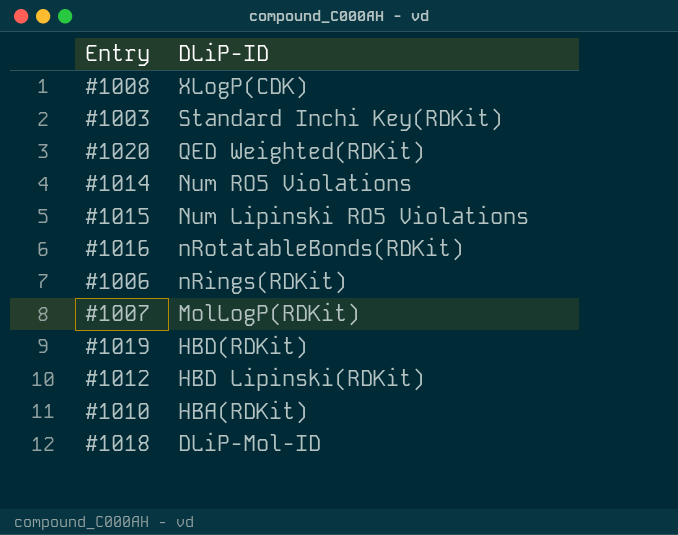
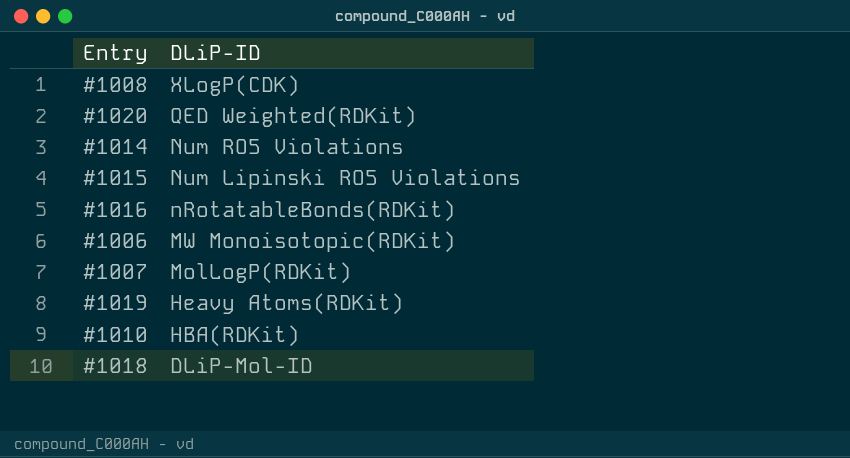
row #1003: Standard Inchi Key(RDKit) -> none
row #1012: HBD Lipinski(RDKit) -> none
#1006 | DLiP-ID: nRings(RDKit) -> MW Monoisotopic(RDKit)
#1019 | DLiP-ID: HBD(RDKit) -> Heavy Atoms(RDKit)

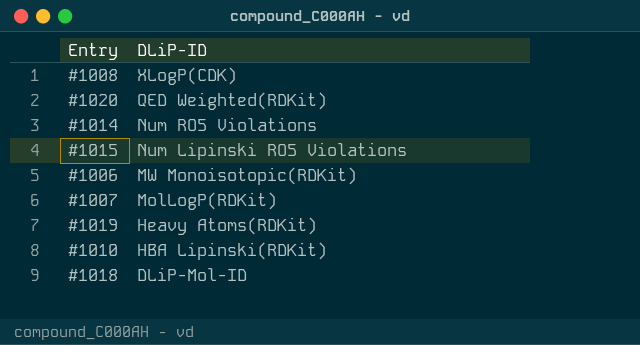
row #1016: nRotatableBonds(RDKit) -> none
#1010 | DLiP-ID: HBA(RDKit) -> HBA Lipinski(RDKit)

